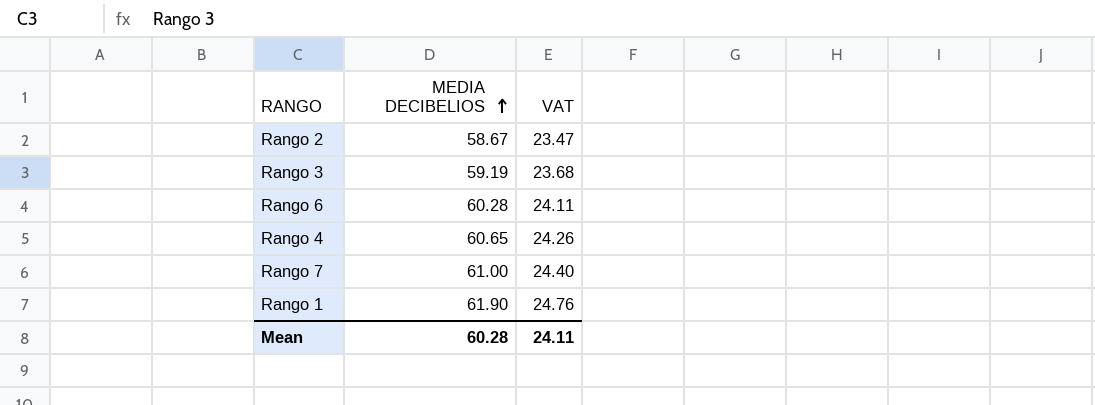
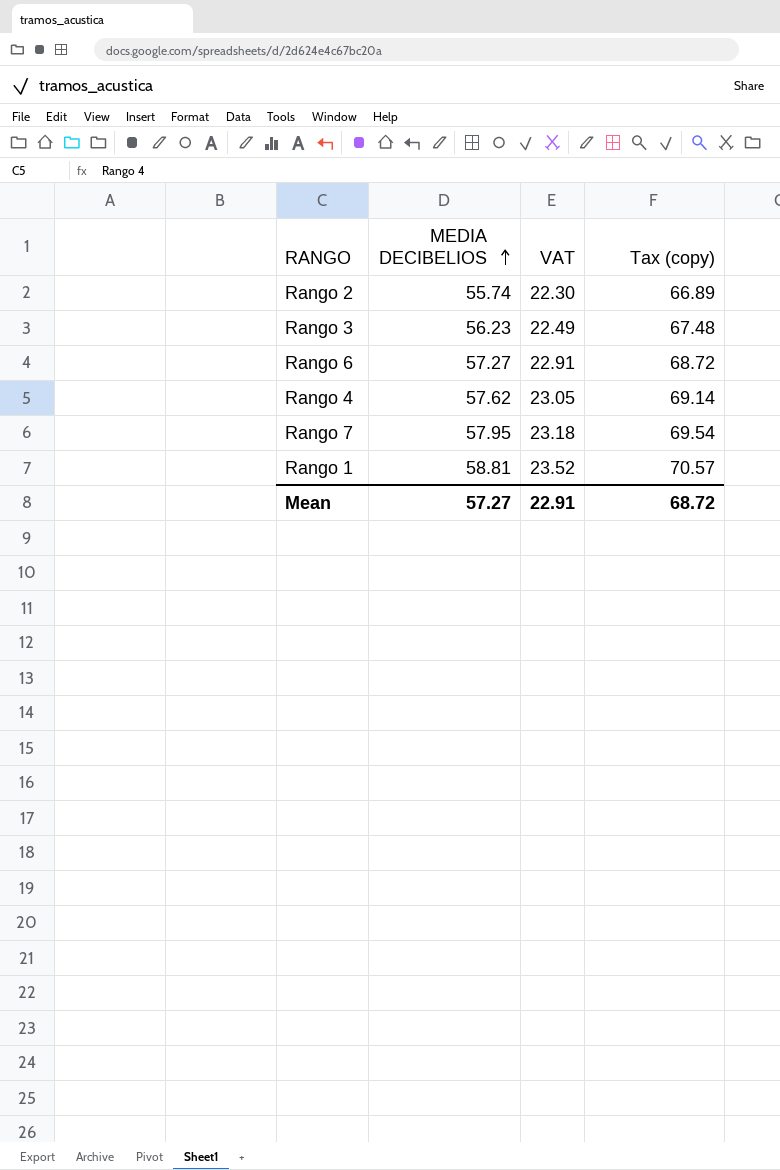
column Tax (copy) | formula: none -> [MEDIA DECIBELIOS] * 1.2
Rango 2 | MEDIA DECIBELIOS: 58.67 -> 55.74
Rango 2 | VAT: 23.47 -> 22.30
Rango 3 | MEDIA DECIBELIOS: 59.19 -> 56.23
Rango 3 | VAT: 23.68 -> 22.49
Rango 6 | MEDIA DECIBELIOS: 60.28 -> 57.27
Rango 6 | VAT: 24.11 -> 22.91
Rango 4 | MEDIA DECIBELIOS: 60.65 -> 57.62
Rango 4 | VAT: 24.26 -> 23.05
Rango 7 | MEDIA DECIBELIOS: 61.00 -> 57.95
Rango 7 | VAT: 24.40 -> 23.18
Rango 1 | MEDIA DECIBELIOS: 61.90 -> 58.81
Rango 1 | VAT: 24.76 -> 23.52
Mean | MEDIA DECIBELIOS: 60.28 -> 57.27
Mean | VAT: 24.11 -> 22.91

